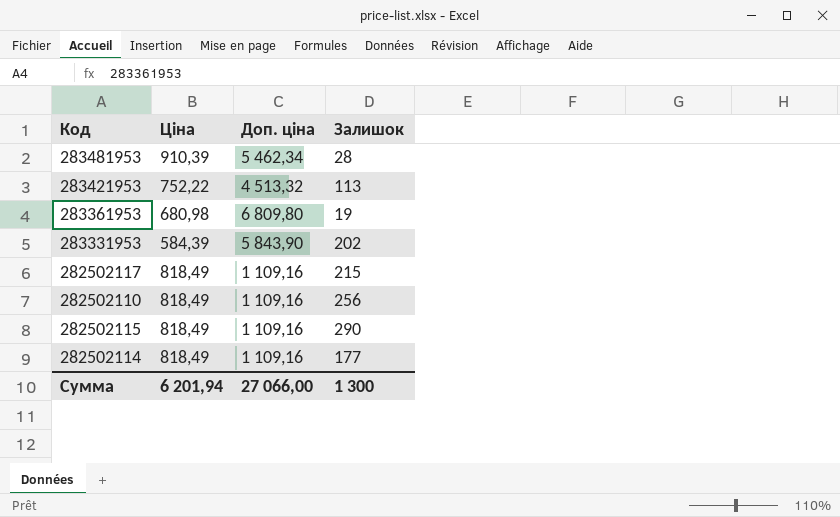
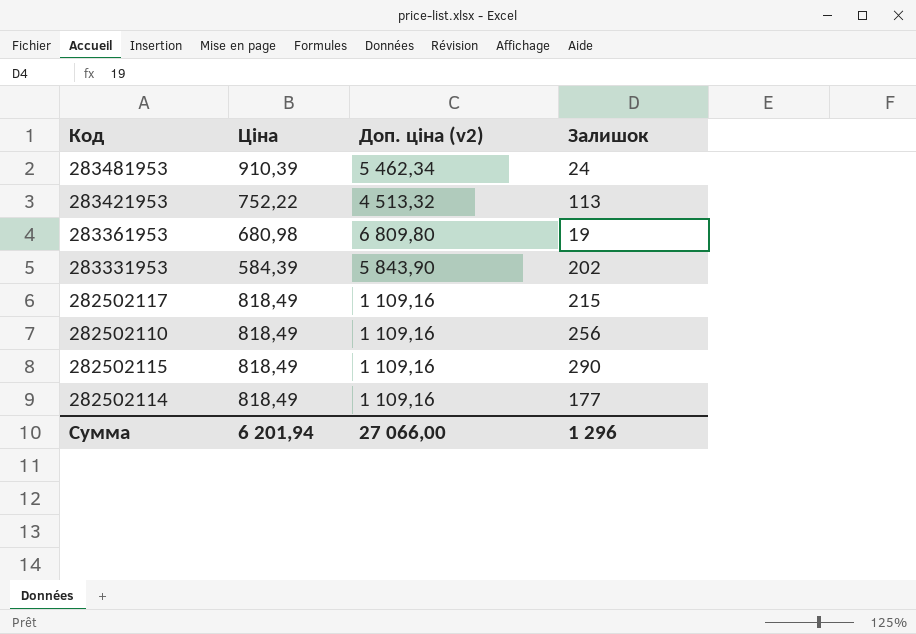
column name: Доп. ціна -> Доп. ціна (v2)
283481953 | Залишок: 28 -> 24
Сумма | Залишок: 1 300 -> 1 296

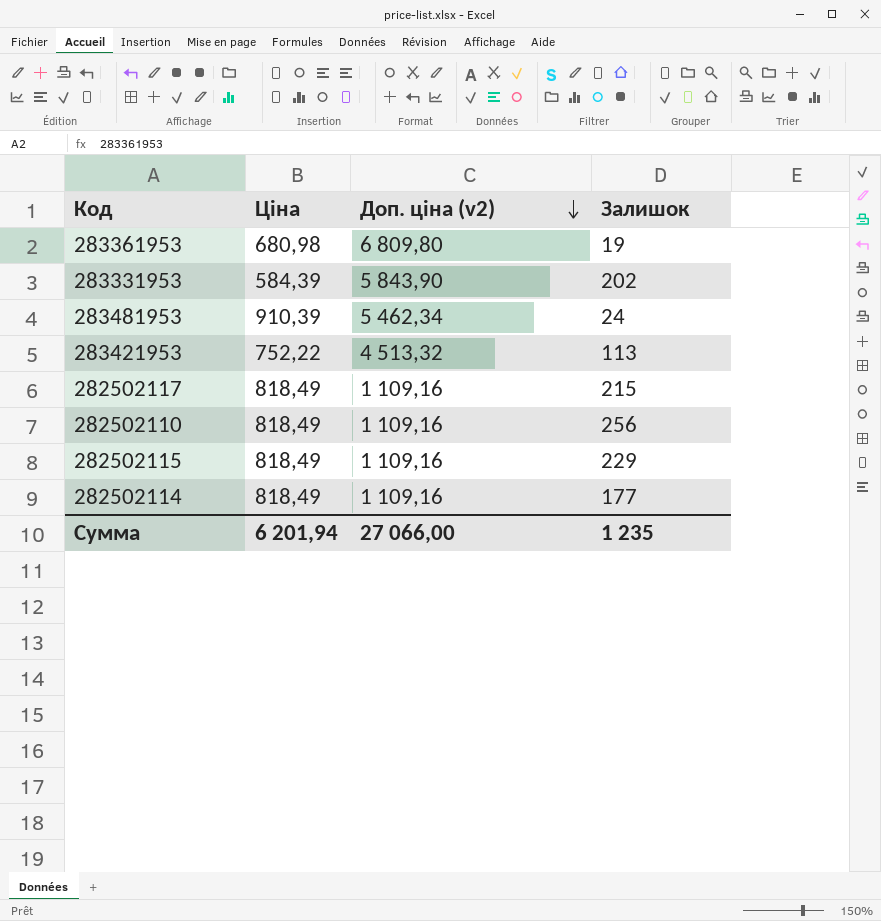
row order: none -> Доп. ціна (v2) descending
282502115 | Залишок: 290 -> 229
Сумма | Залишок: 1 296 -> 1 235

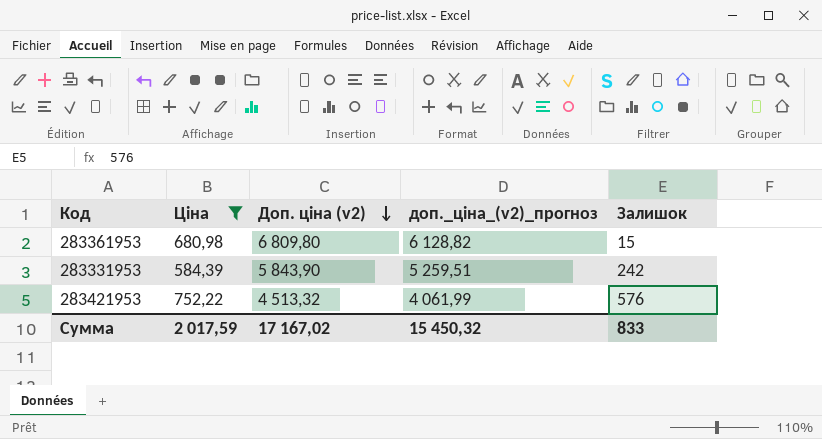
filter: none -> Ціна <= 752,22
column доп._ціна_(v2)_прогноз | formula: none -> [Доп. ціна (v2)] * 0,9
283361953 | Залишок: 19 -> 15
283331953 | Залишок: 202 -> 242
283421953 | Залишок: 113 -> 576
Сумма | Ціна: 6 201,94 -> 2 017,59
Сумма | Доп. ціна (v2): 27 066,00 -> 17 167,02
Сумма | Залишок: 1 235 -> 833

